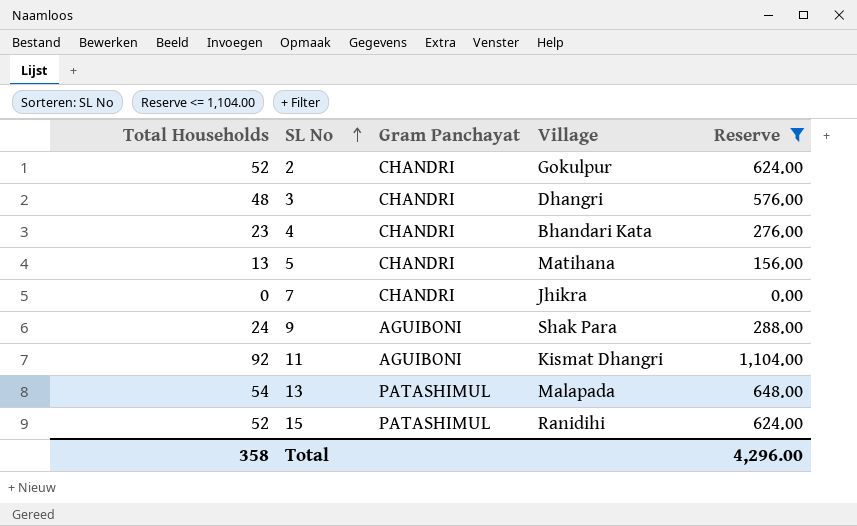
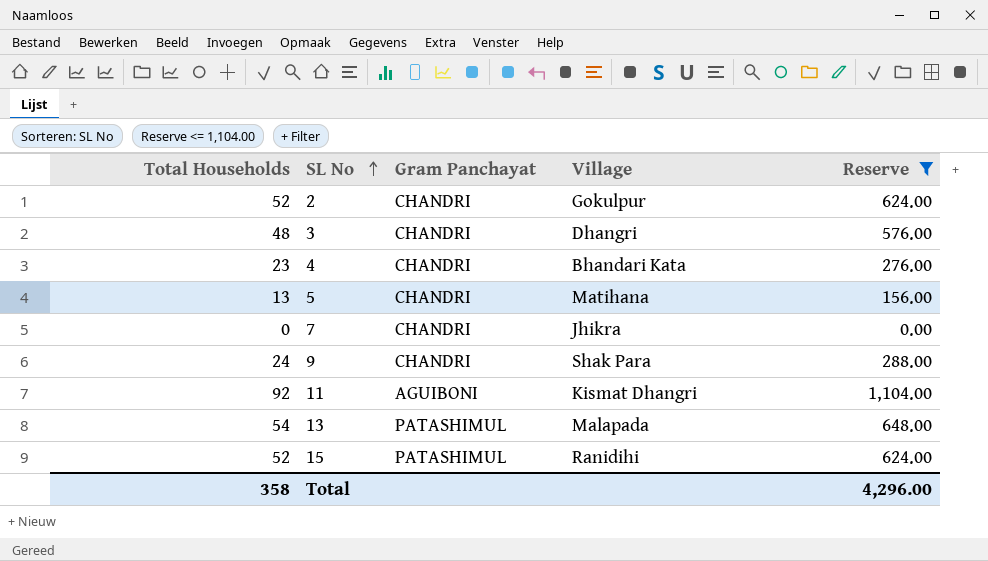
9 | Gram Panchayat: AGUIBONI -> CHANDRI

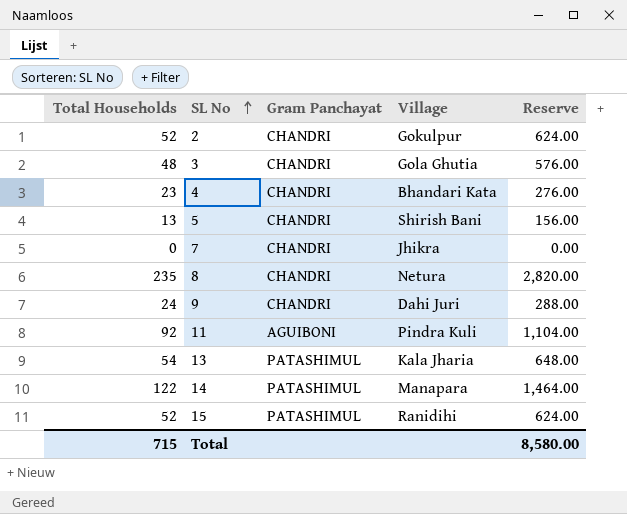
filter: Reserve <= 1,104.00 -> none
3 | Village: Dhangri -> Gola Ghutia
5 | Village: Matihana -> Shirish Bani
9 | Village: Shak Para -> Dahi Juri
11 | Village: Kismat Dhangri -> Pindra Kuli
13 | Village: Malapada -> Kala Jharia
Total | Total Households: 358 -> 715
Total | Reserve: 4,296.00 -> 8,580.00

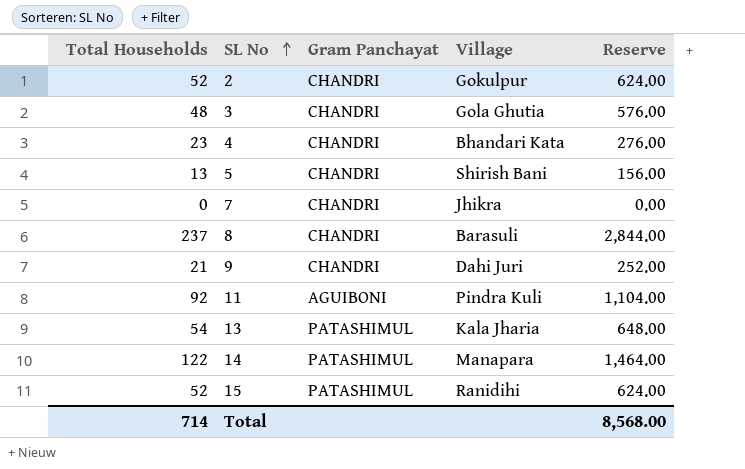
8 | Total Households: 235 -> 237
8 | Village: Netura -> Barasuli
8 | Reserve: 2,820.00 -> 2,844.00
9 | Total Households: 24 -> 21
9 | Reserve: 288.00 -> 252.00
Total | Total Households: 715 -> 714
Total | Reserve: 8,580.00 -> 8,568.00

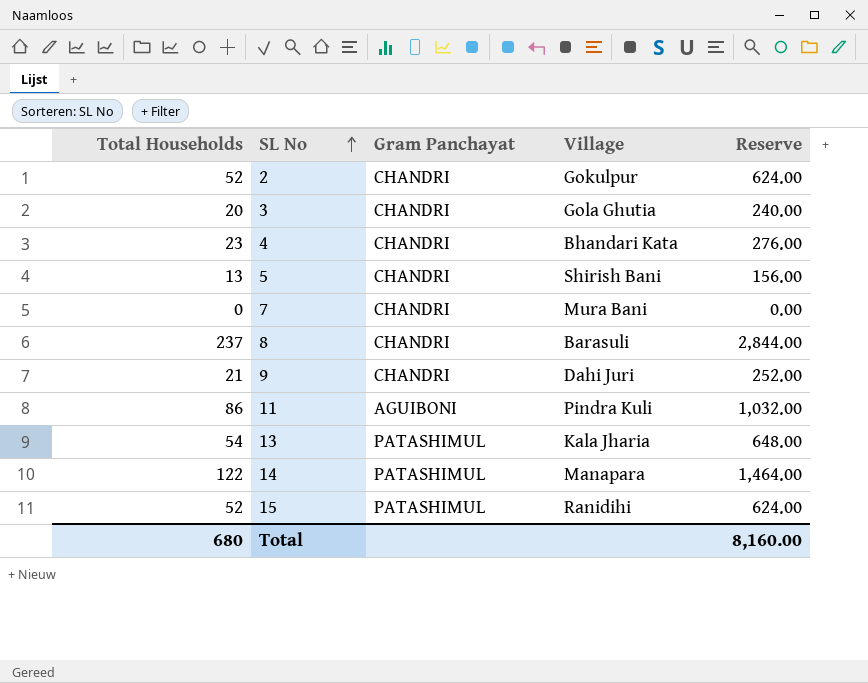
3 | Total Households: 48 -> 20
3 | Reserve: 576.00 -> 240.00
7 | Village: Jhikra -> Mura Bani
11 | Total Households: 92 -> 86
11 | Reserve: 1,104.00 -> 1,032.00
Total | Total Households: 714 -> 680
Total | Reserve: 8,568.00 -> 8,160.00

